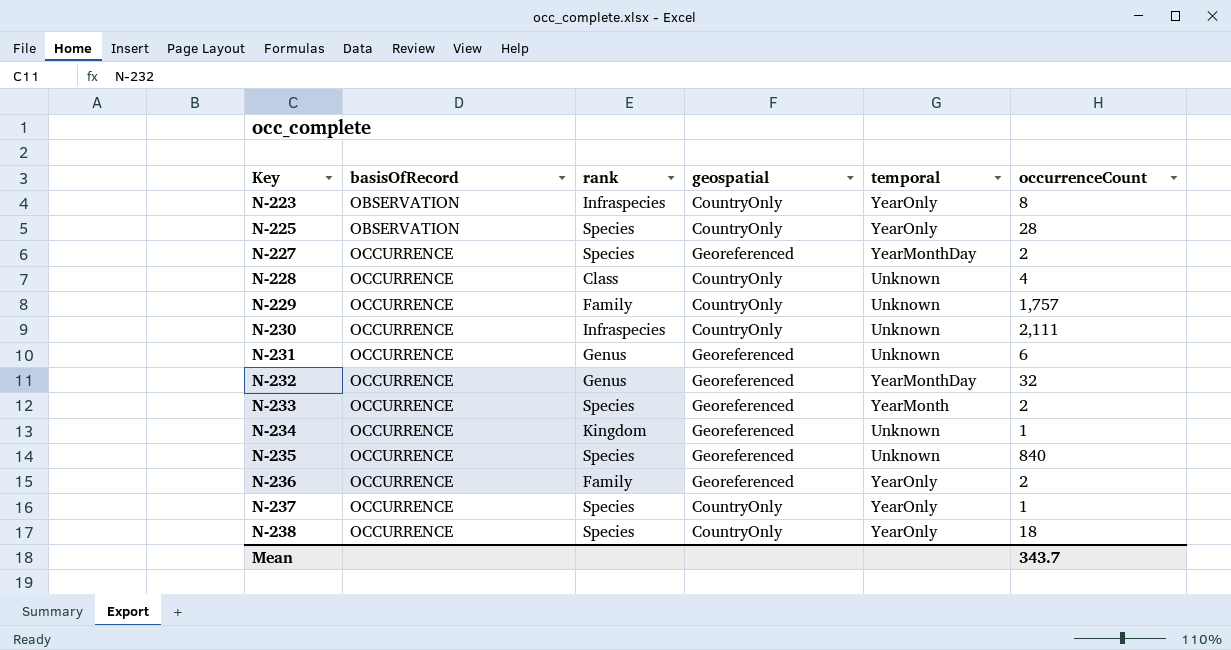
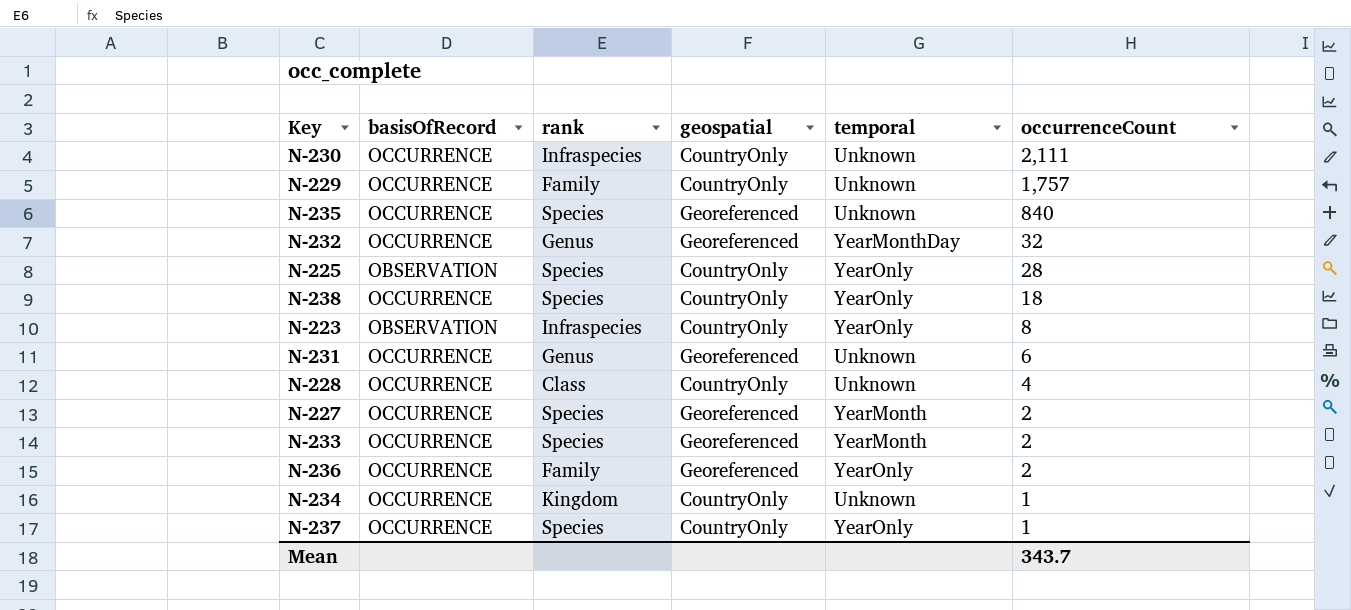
row order: Key ascending -> occurrenceCount descending
N-227 | temporal: YearMonthDay -> YearMonth
N-234 | geospatial: Georeferenced -> CountryOnly

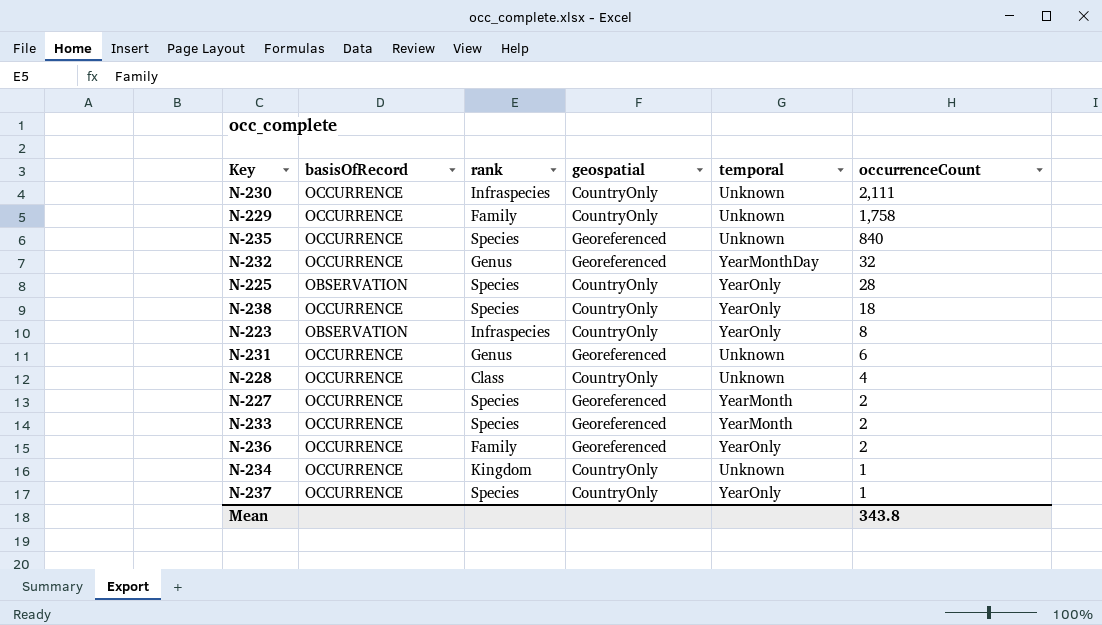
N-229 | occurrenceCount: 1,757 -> 1,758
Mean | occurrenceCount: 343.7 -> 343.8

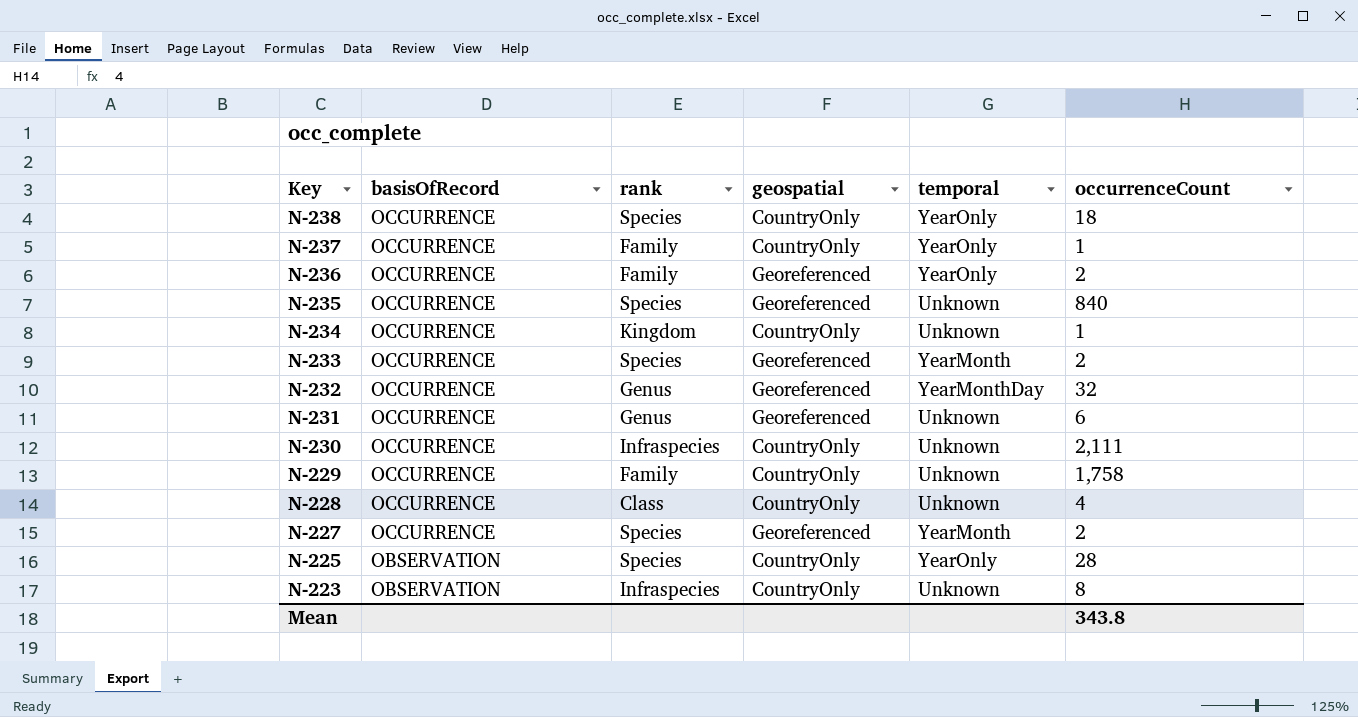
row order: occurrenceCount descending -> Key descending
N-237 | rank: Species -> Family
N-223 | temporal: YearOnly -> Unknown

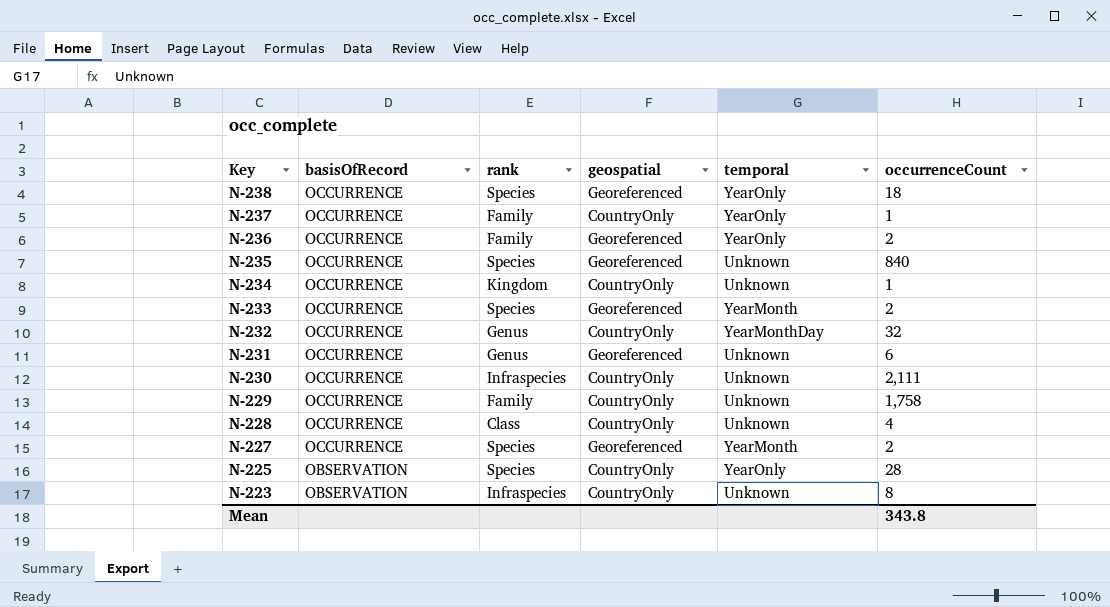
N-238 | geospatial: CountryOnly -> Georeferenced
N-232 | geospatial: Georeferenced -> CountryOnly

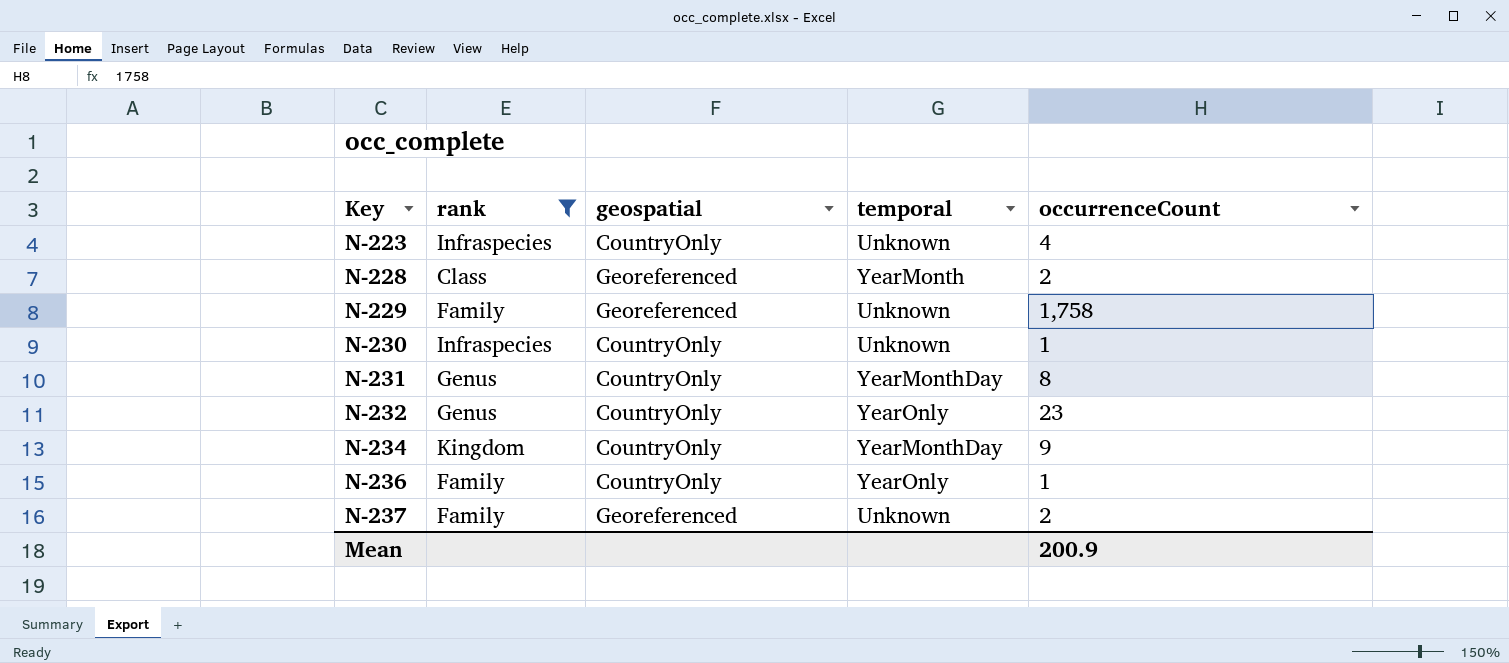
filter: none -> rank != Species
row order: Key descending -> Key ascending
column basisOfRecord | position: 2 -> none
N-223 | occurrenceCount: 8 -> 4
N-228 | geospatial: CountryOnly -> Georeferenced
N-228 | temporal: Unknown -> YearMonth
N-228 | occurrenceCount: 4 -> 2
N-229 | geospatial: CountryOnly -> Georeferenced
N-230 | occurrenceCount: 2,111 -> 1
N-231 | geospatial: Georeferenced -> CountryOnly
N-231 | temporal: Unknown -> YearMonthDay
N-231 | occurrenceCount: 6 -> 8
N-232 | temporal: YearMonthDay -> YearOnly
N-232 | occurrenceCount: 32 -> 23
N-234 | temporal: Unknown -> YearMonthDay
N-234 | occurrenceCount: 1 -> 9
N-236 | geospatial: Georeferenced -> CountryOnly
N-236 | occurrenceCount: 2 -> 1
N-237 | geospatial: CountryOnly -> Georeferenced
N-237 | temporal: YearOnly -> Unknown
N-237 | occurrenceCount: 1 -> 2
Mean | occurrenceCount: 343.8 -> 200.9

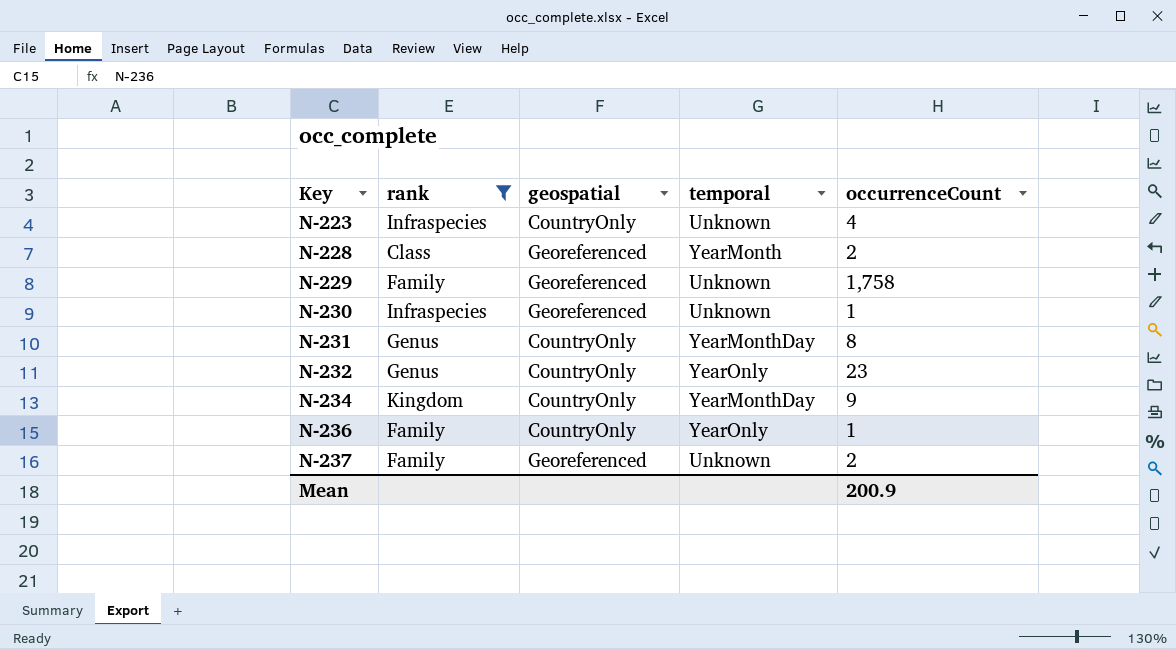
N-230 | geospatial: CountryOnly -> Georeferenced

